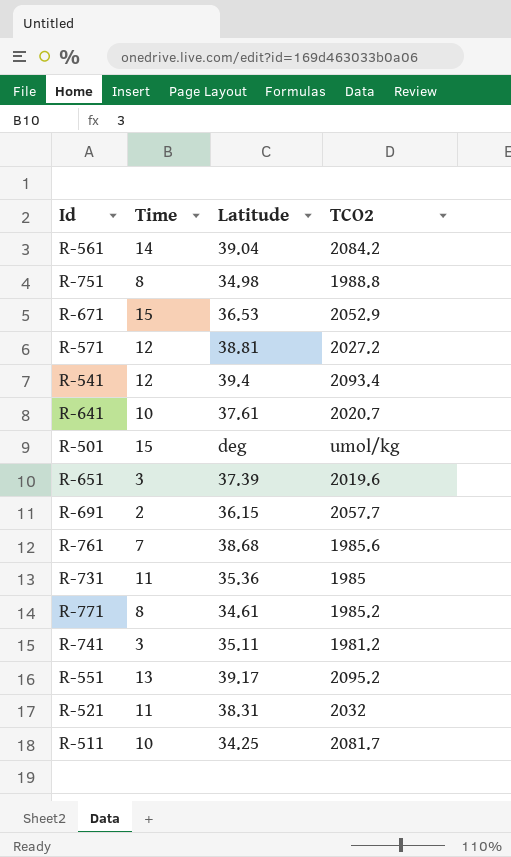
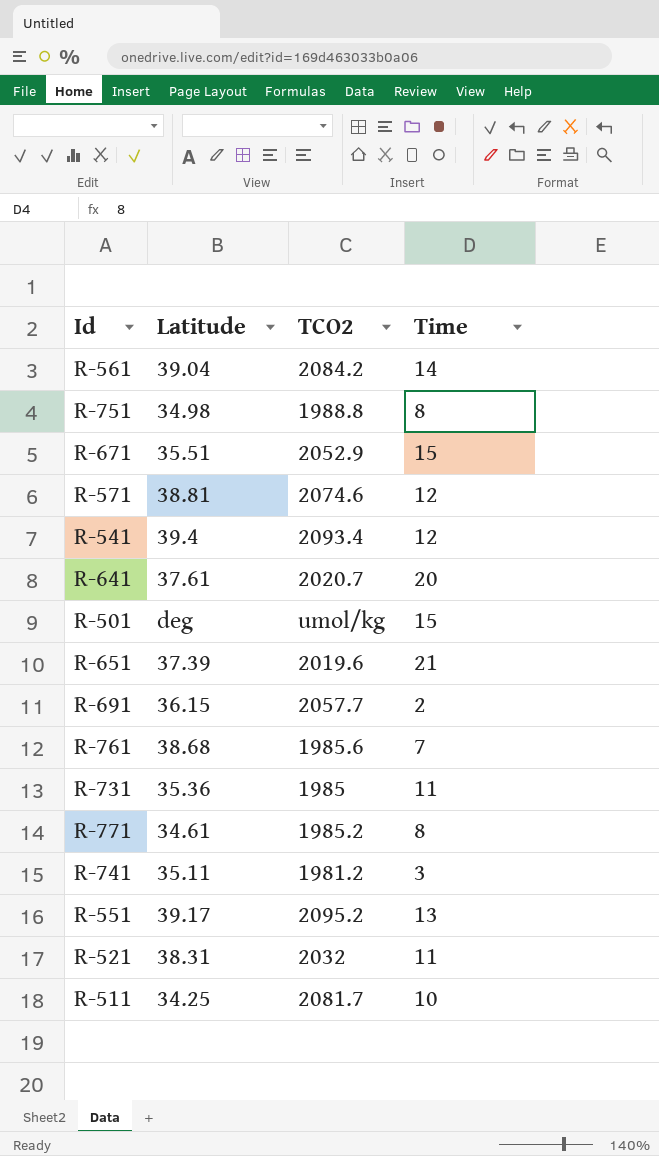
column Time | position: 2 -> 4
R-671 | Latitude: 36.53 -> 35.51
R-571 | TCO2: 2027.2 -> 2074.6
R-641 | Time: 10 -> 20
R-651 | Time: 3 -> 21

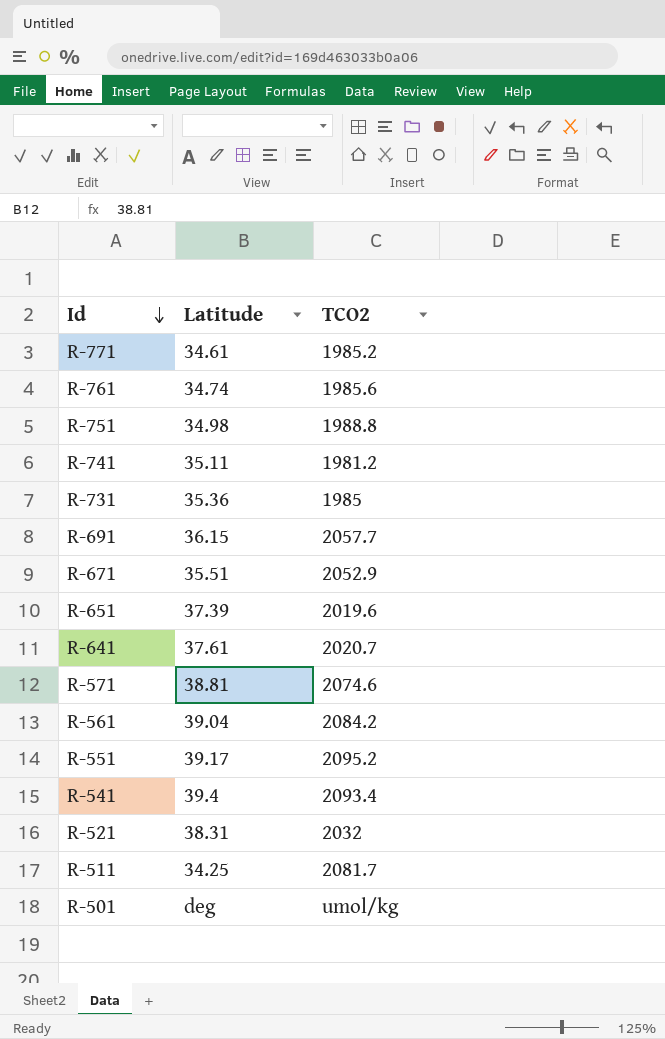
row order: none -> Id descending
column Time | position: 4 -> none
R-761 | Latitude: 38.68 -> 34.74

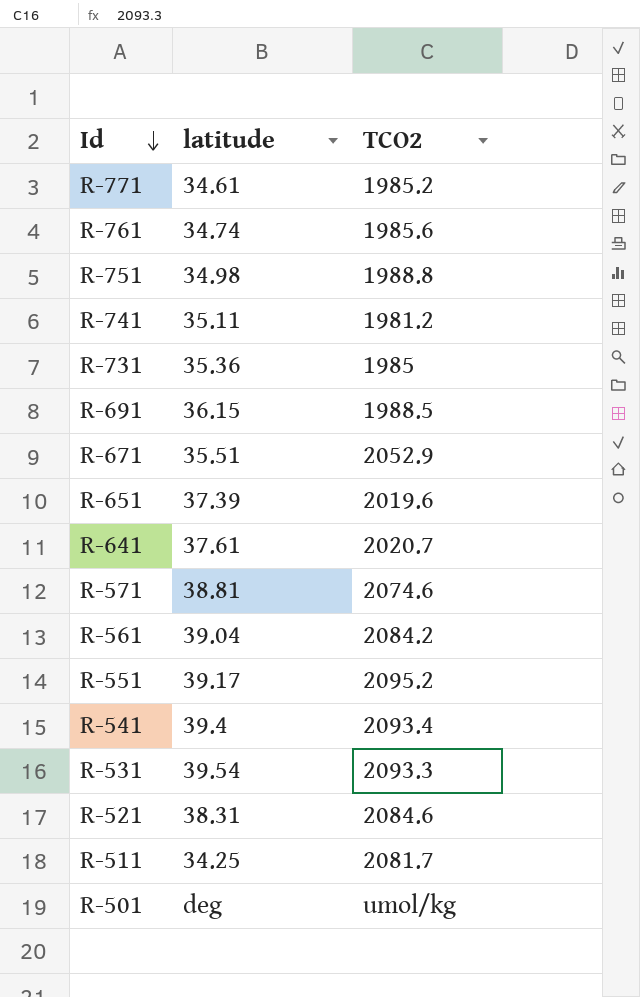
column name: Latitude -> latitude
R-691 | TCO2: 2057.7 -> 1988.5
row R-531: none -> 39.54 | 2093.3
R-521 | TCO2: 2032 -> 2084.6

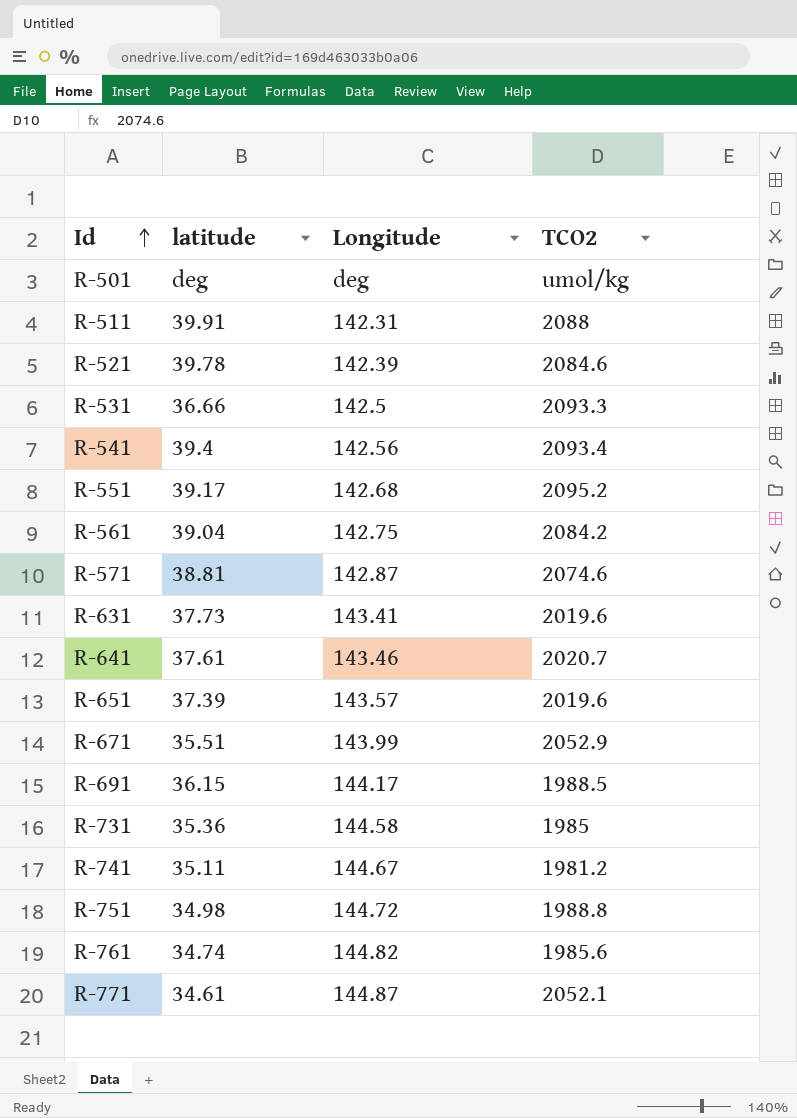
row order: Id descending -> Id ascending
column Longitude | position: none -> 3
R-511 | latitude: 34.25 -> 39.91
R-511 | TCO2: 2081.7 -> 2088
R-521 | latitude: 38.31 -> 39.78
R-531 | latitude: 39.54 -> 36.66
row R-631: none -> 37.73 | 143.41 | 2019.6
R-771 | TCO2: 1985.2 -> 2052.1

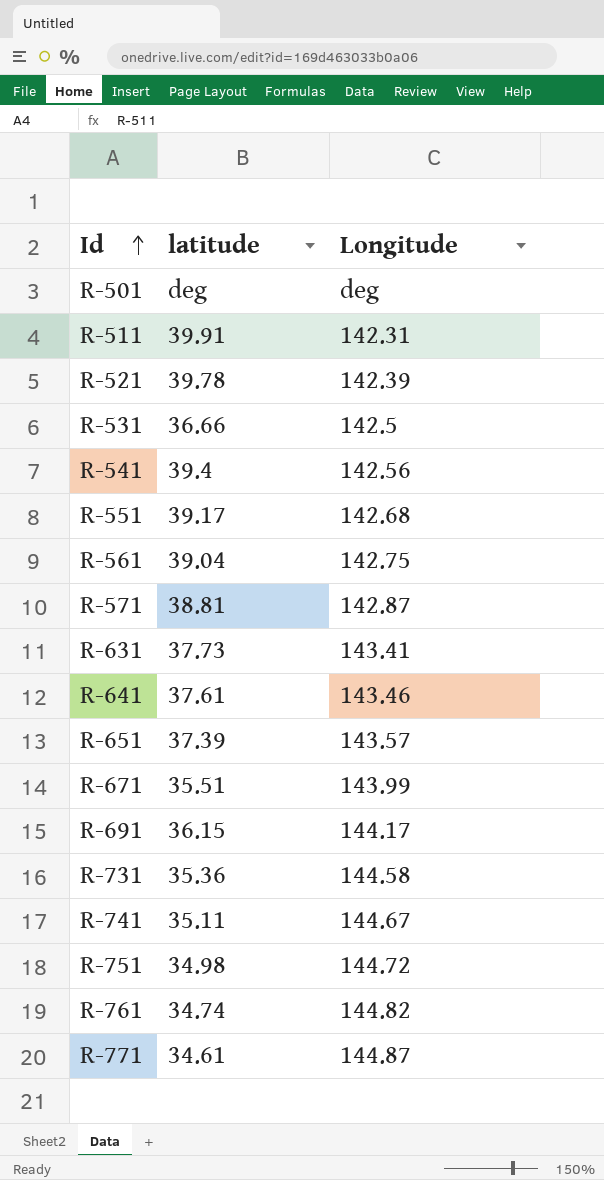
column TCO2 | position: 4 -> none

